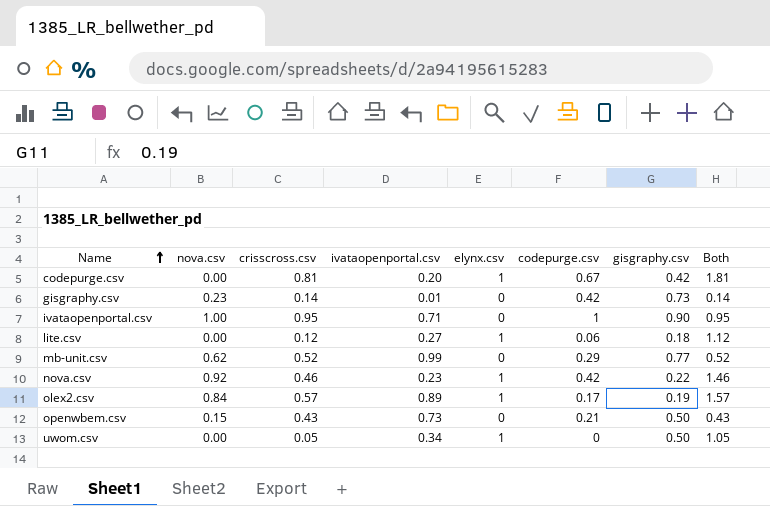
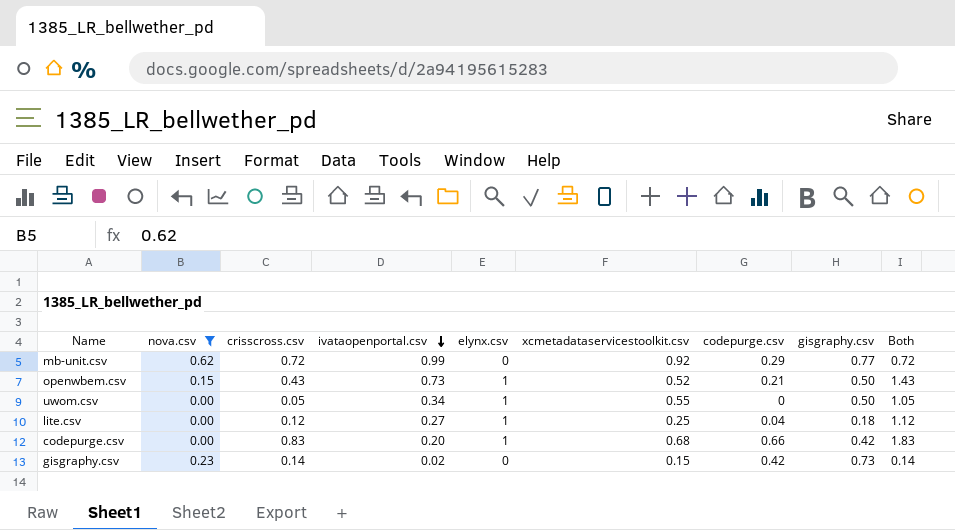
filter: none -> nova.csv <= 0.62
row order: Name ascending -> ivataopenportal.csv descending
column xcmetadataservicestoolkit.csv | position: none -> 6
mb-unit.csv | crisscross.csv: 0.52 -> 0.72
mb-unit.csv | Both: 0.52 -> 0.72
openwbem.csv | elynx.csv: 0 -> 1
openwbem.csv | Both: 0.43 -> 1.43
lite.csv | codepurge.csv: 0.06 -> 0.04
codepurge.csv | crisscross.csv: 0.81 -> 0.83
codepurge.csv | codepurge.csv: 0.67 -> 0.66
codepurge.csv | Both: 1.81 -> 1.83
gisgraphy.csv | ivataopenportal.csv: 0.01 -> 0.02

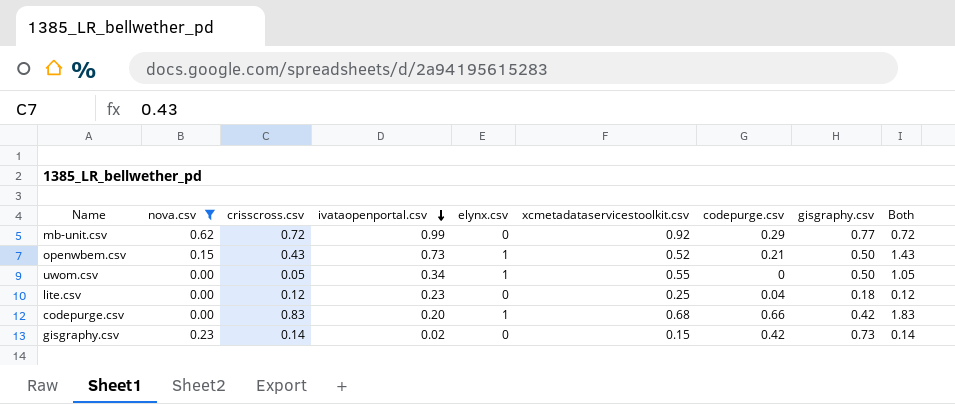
lite.csv | ivataopenportal.csv: 0.27 -> 0.23
lite.csv | elynx.csv: 1 -> 0
lite.csv | Both: 1.12 -> 0.12

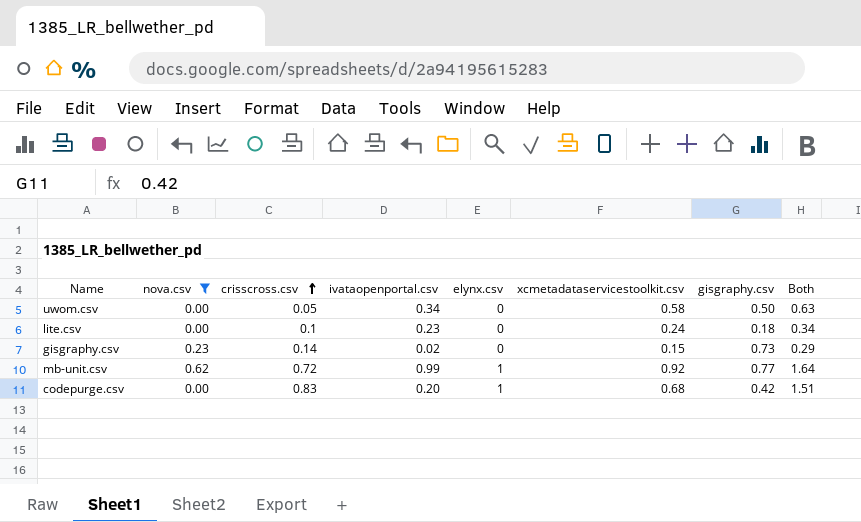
row order: ivataopenportal.csv descending -> crisscross.csv ascending
column codepurge.csv | position: 7 -> none
column Both | formula: [crisscross.csv] + [elynx.csv] -> [crisscross.csv] + [xcmetadataservicestoolkit.csv]
row openwbem.csv: 0.15 | 0.43 | 0.73 | 1 | 0.52 | 0.21 | 0.50 | 1.43 -> none
uwom.csv | elynx.csv: 1 -> 0
uwom.csv | xcmetadataservicestoolkit.csv: 0.55 -> 0.58
lite.csv | crisscross.csv: 0.12 -> 0.1
lite.csv | xcmetadataservicestoolkit.csv: 0.25 -> 0.24
mb-unit.csv | elynx.csv: 0 -> 1

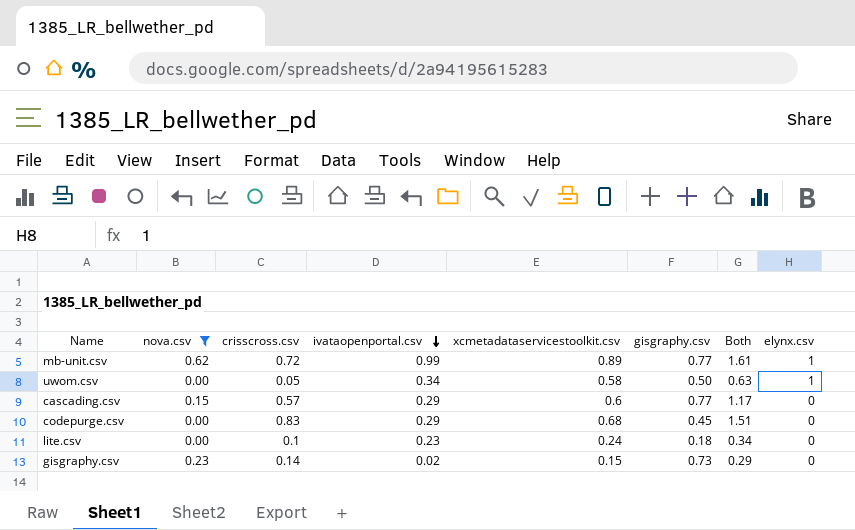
row order: crisscross.csv ascending -> ivataopenportal.csv descending
column elynx.csv | position: 5 -> 8
mb-unit.csv | xcmetadataservicestoolkit.csv: 0.92 -> 0.89
mb-unit.csv | Both: 1.64 -> 1.61
uwom.csv | elynx.csv: 0 -> 1
row cascading.csv: none -> 0.15 | 0.57 | 0.29 | 0.6 | 0.77 | 1.17 | 0
codepurge.csv | ivataopenportal.csv: 0.20 -> 0.29
codepurge.csv | gisgraphy.csv: 0.42 -> 0.45
codepurge.csv | elynx.csv: 1 -> 0

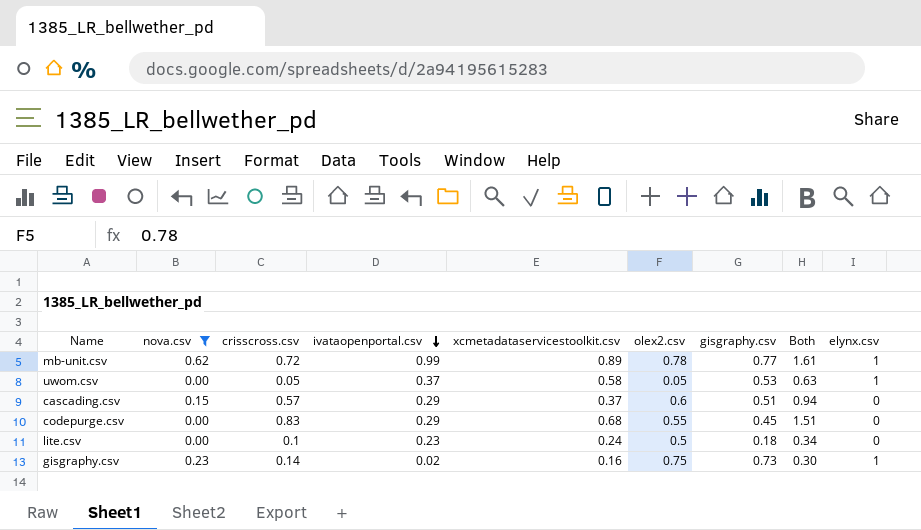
column olex2.csv | position: none -> 6
uwom.csv | ivataopenportal.csv: 0.34 -> 0.37
uwom.csv | gisgraphy.csv: 0.50 -> 0.53
cascading.csv | xcmetadataservicestoolkit.csv: 0.6 -> 0.37
cascading.csv | gisgraphy.csv: 0.77 -> 0.51
cascading.csv | Both: 1.17 -> 0.94
gisgraphy.csv | xcmetadataservicestoolkit.csv: 0.15 -> 0.16
gisgraphy.csv | Both: 0.29 -> 0.30
gisgraphy.csv | elynx.csv: 0 -> 1

